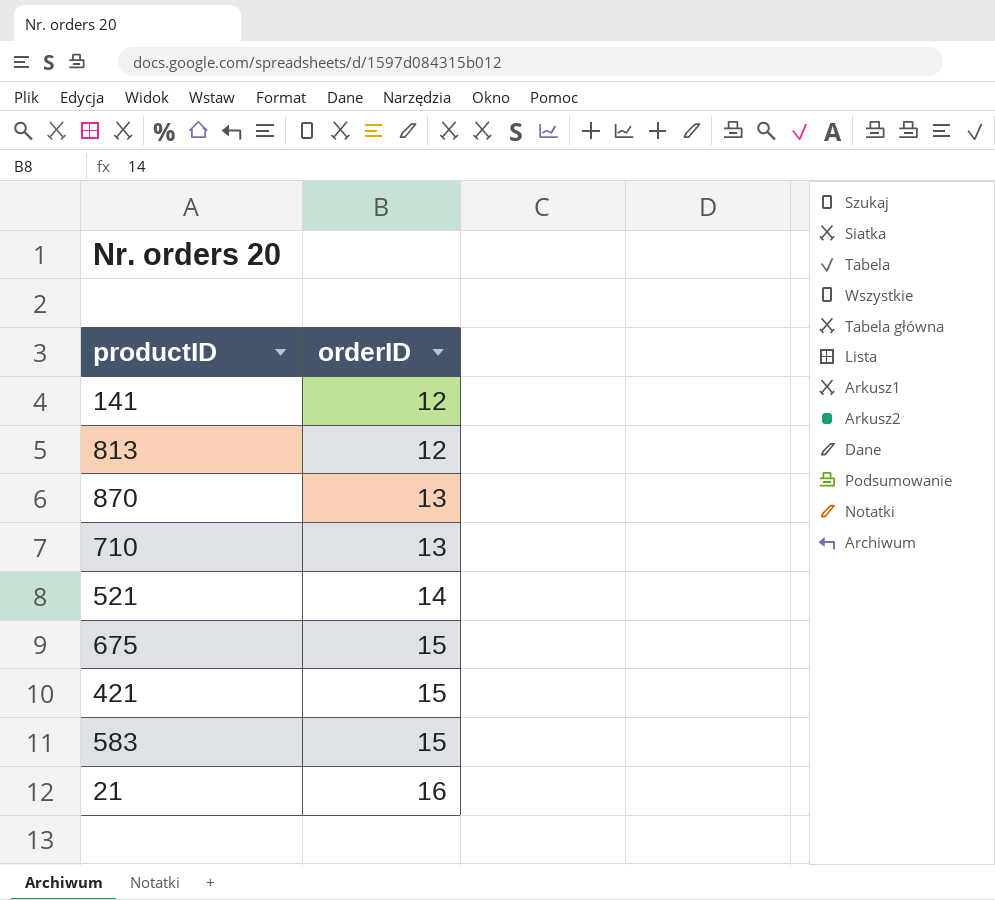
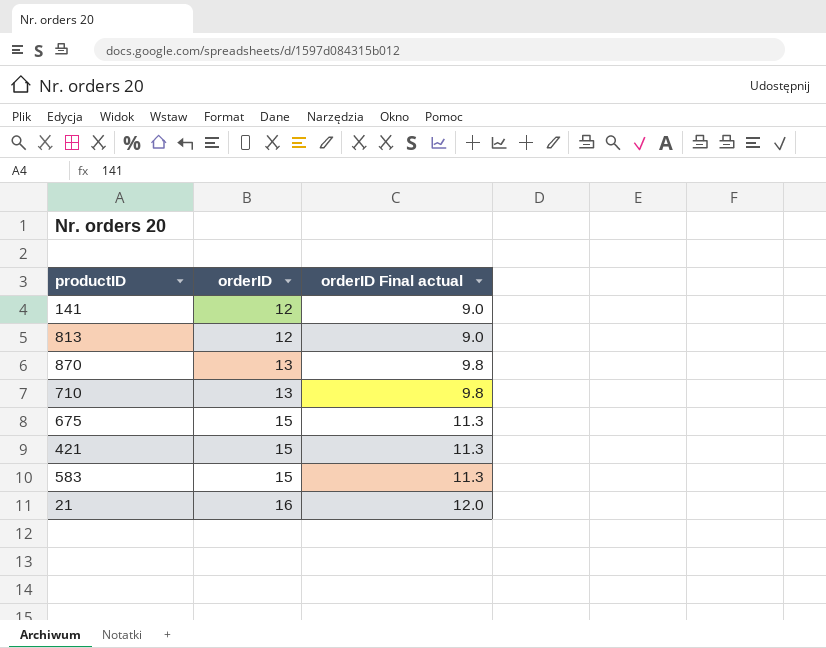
column orderID Final actual | formula: none -> [orderID] * 0.75
row 521: 14 -> none

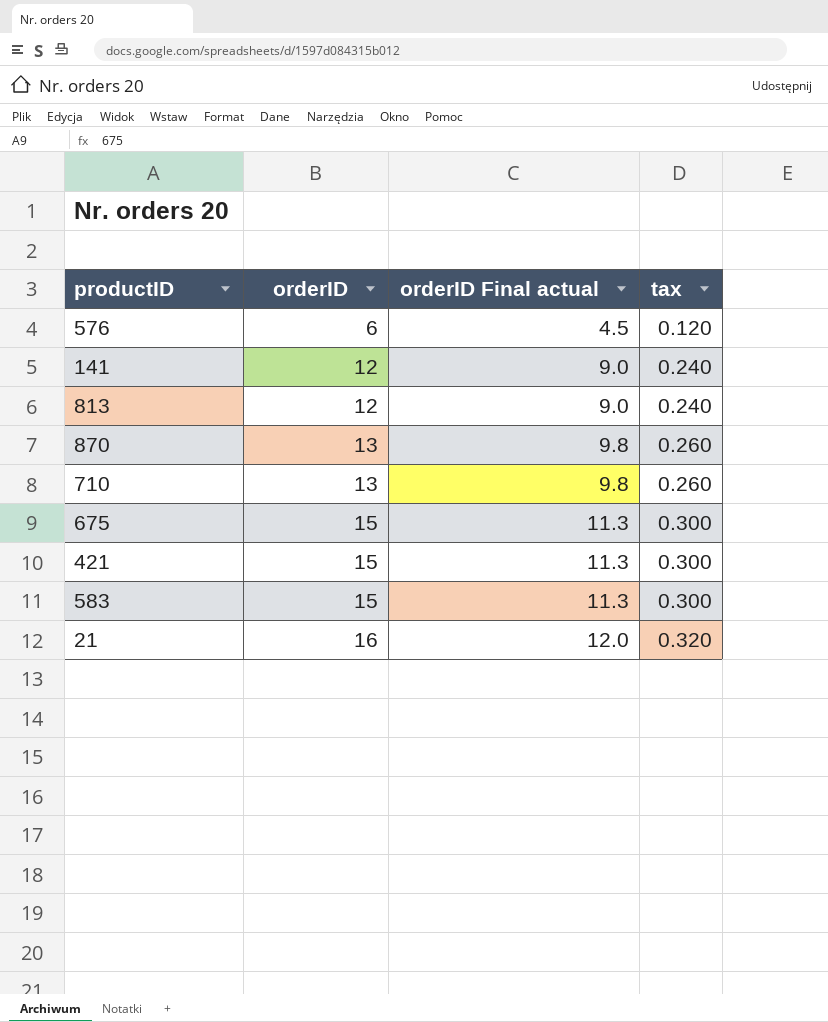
column tax | formula: none -> [orderID] * 0.02
row 576: none -> 6 | 4.5 | 0.120

